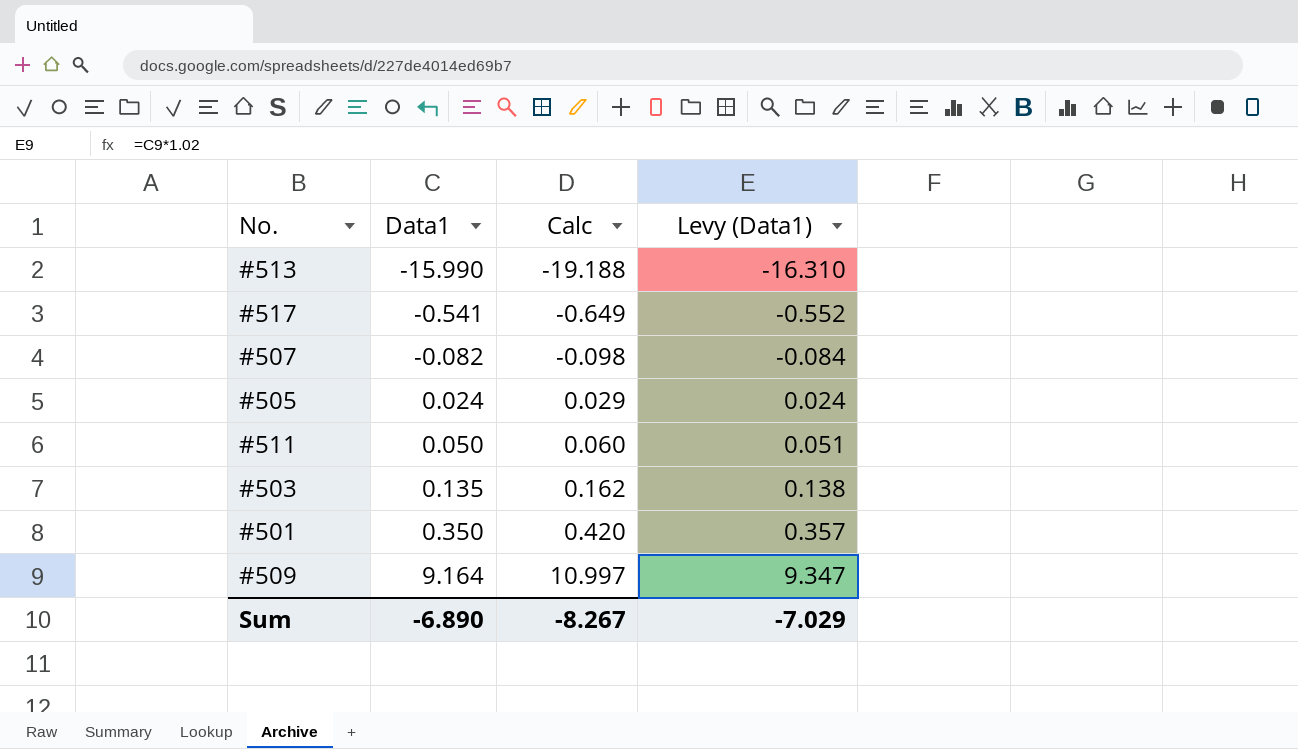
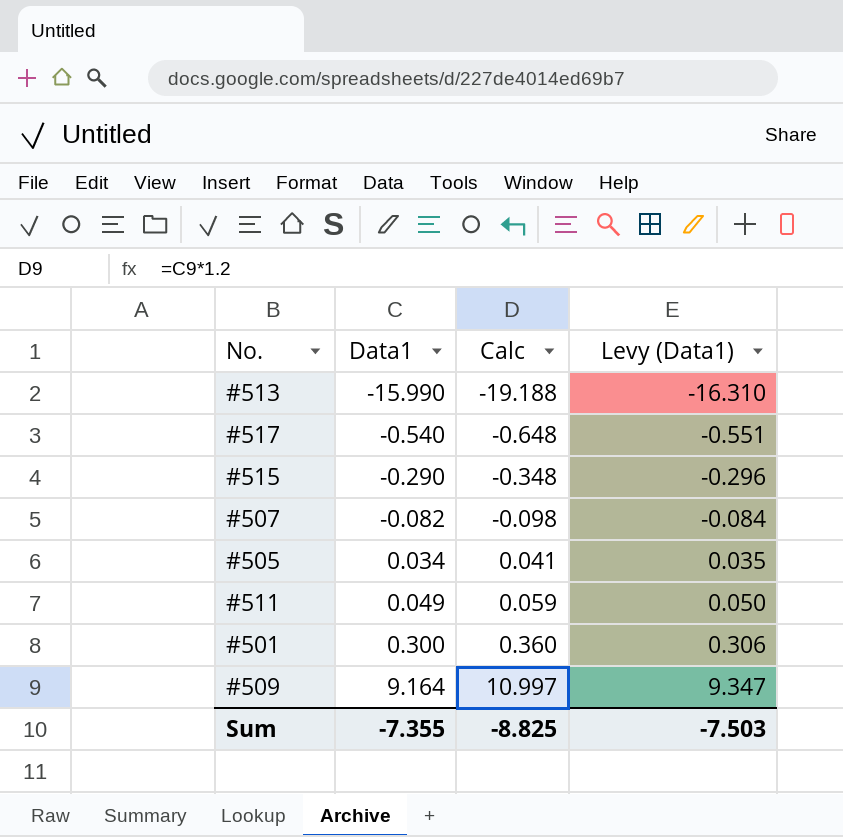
row #503: 0.135 | 0.162 | 0.138 -> none
#517 | Data1: -0.541 -> -0.540
#517 | Calc: -0.649 -> -0.648
#517 | Levy (Data1): -0.552 -> -0.551
row #515: none -> -0.290 | -0.348 | -0.296
#505 | Data1: 0.024 -> 0.034
#505 | Calc: 0.029 -> 0.041
#505 | Levy (Data1): 0.024 -> 0.035
#511 | Data1: 0.050 -> 0.049
#511 | Calc: 0.060 -> 0.059
#511 | Levy (Data1): 0.051 -> 0.050
#501 | Data1: 0.350 -> 0.300
#501 | Calc: 0.420 -> 0.360
#501 | Levy (Data1): 0.357 -> 0.306
Sum | Data1: -6.890 -> -7.355
Sum | Calc: -8.267 -> -8.825
Sum | Levy (Data1): -7.029 -> -7.503

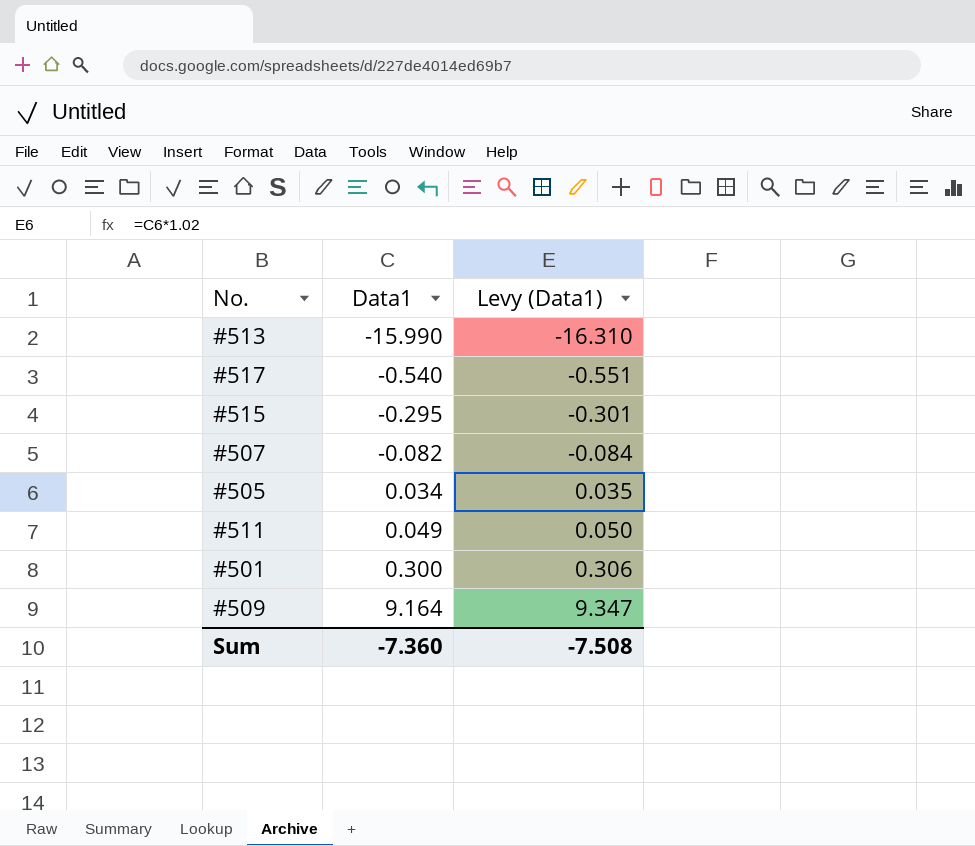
column Calc | formula: [Data1] * 1.2 -> none
#515 | Data1: -0.290 -> -0.295
#515 | Levy (Data1): -0.296 -> -0.301
Sum | Data1: -7.355 -> -7.360
Sum | Levy (Data1): -7.503 -> -7.508

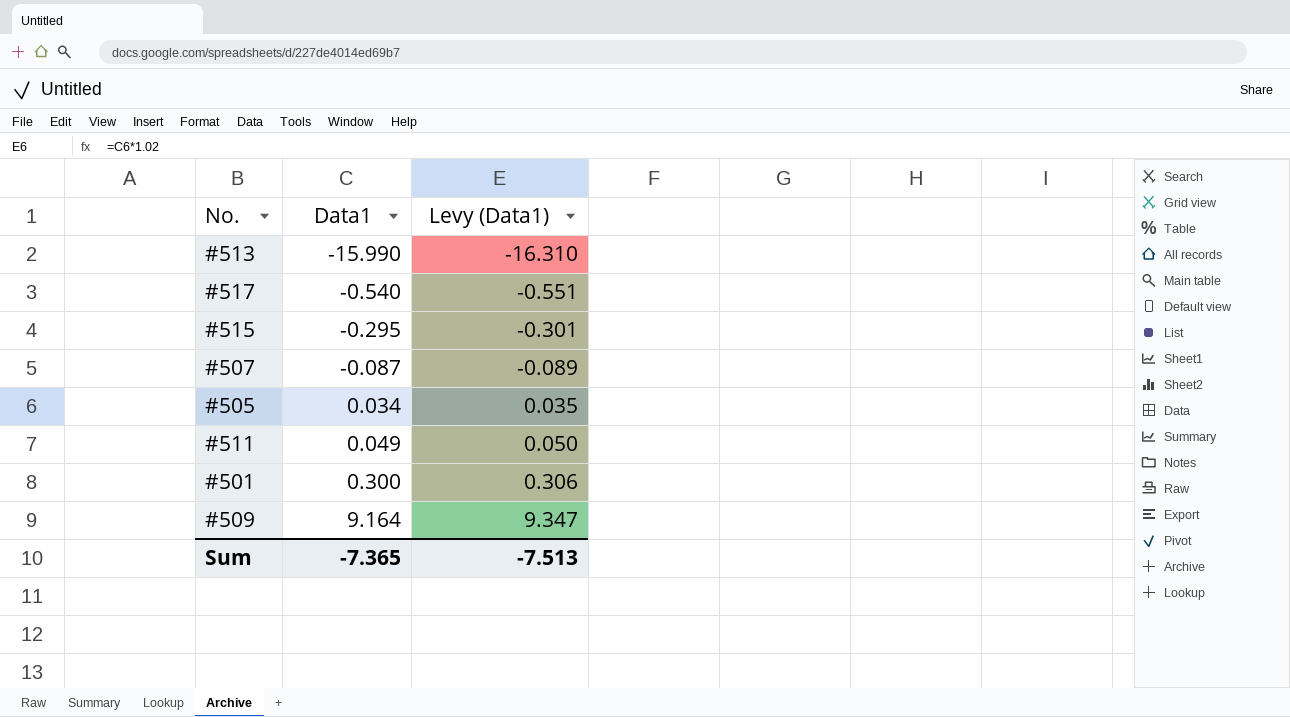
#507 | Data1: -0.082 -> -0.087
#507 | Levy (Data1): -0.084 -> -0.089
Sum | Data1: -7.360 -> -7.365
Sum | Levy (Data1): -7.508 -> -7.513

